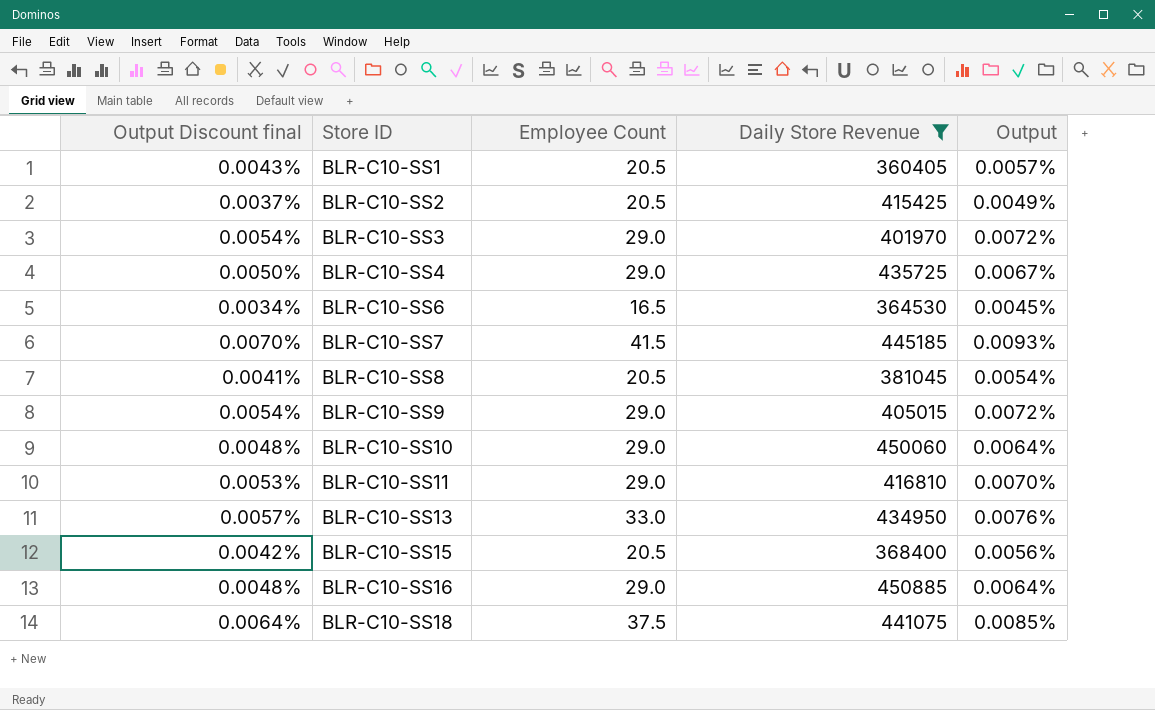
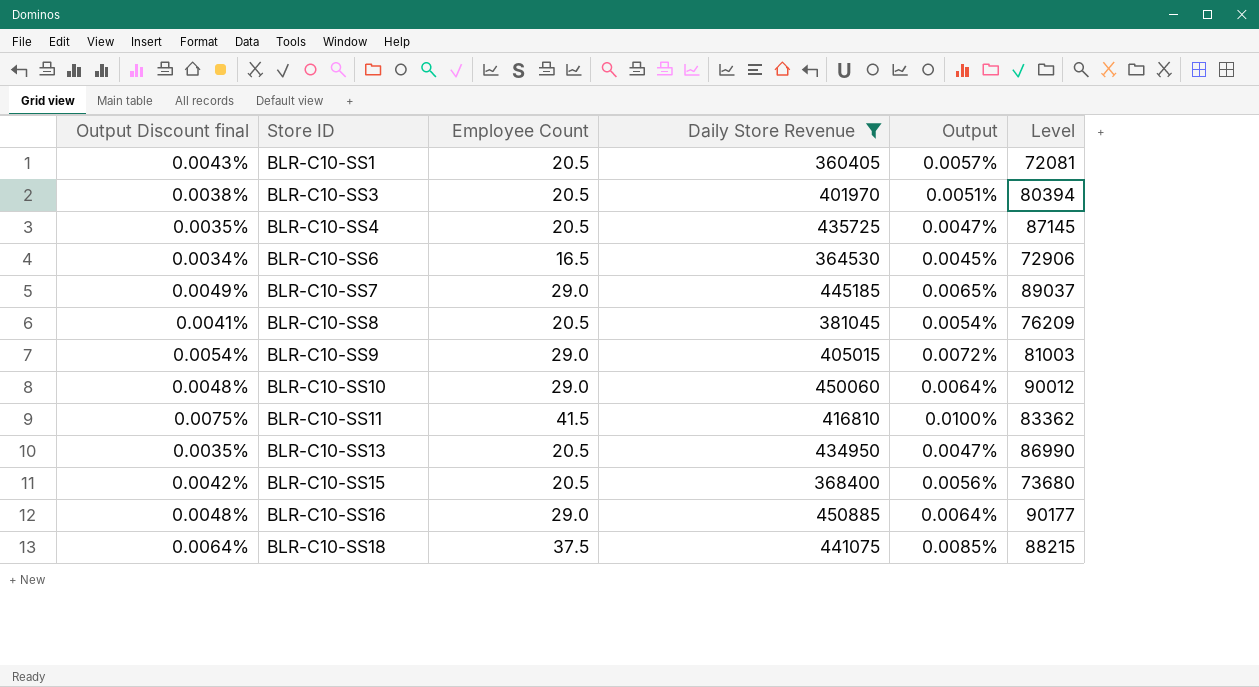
column Level | formula: none -> [Daily Store Revenue] * 0.2
row BLR-C10-SS2: 0.0037% | 20.5 | 415425 | 0.0049% -> none
BLR-C10-SS3 | Output Discount final: 0.0054% -> 0.0038%
BLR-C10-SS3 | Employee Count: 29.0 -> 20.5
BLR-C10-SS3 | Output: 0.0072% -> 0.0051%
BLR-C10-SS4 | Output Discount final: 0.0050% -> 0.0035%
BLR-C10-SS4 | Employee Count: 29.0 -> 20.5
BLR-C10-SS4 | Output: 0.0067% -> 0.0047%
BLR-C10-SS7 | Output Discount final: 0.0070% -> 0.0049%
BLR-C10-SS7 | Employee Count: 41.5 -> 29.0
BLR-C10-SS7 | Output: 0.0093% -> 0.0065%
BLR-C10-SS11 | Output Discount final: 0.0053% -> 0.0075%
BLR-C10-SS11 | Employee Count: 29.0 -> 41.5
BLR-C10-SS11 | Output: 0.0070% -> 0.0100%
BLR-C10-SS13 | Output Discount final: 0.0057% -> 0.0035%
BLR-C10-SS13 | Employee Count: 33.0 -> 20.5
BLR-C10-SS13 | Output: 0.0076% -> 0.0047%

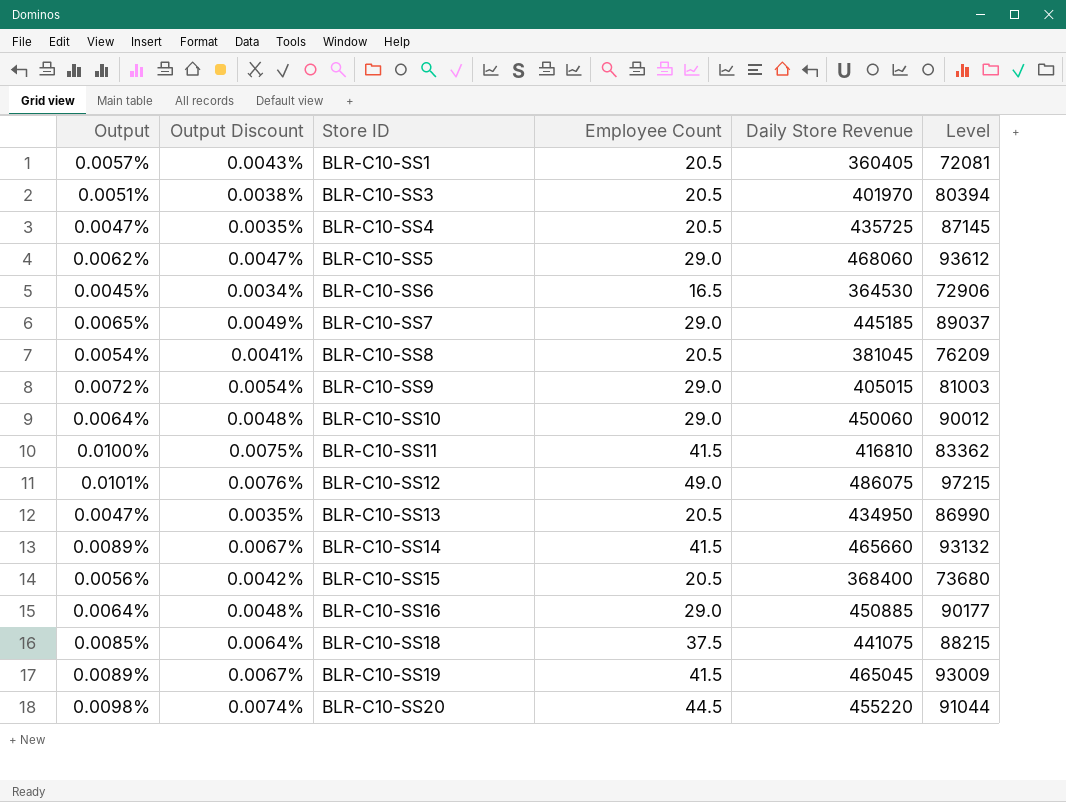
filter: Daily Store Revenue <= 450885 -> none
column Output | position: 5 -> 1
column name: Output Discount final -> Output Discount

